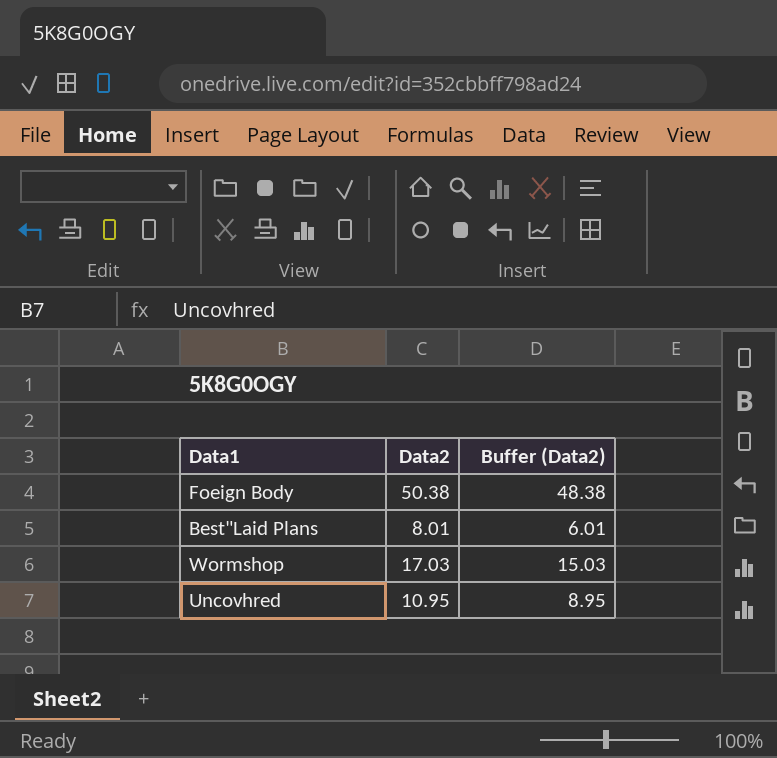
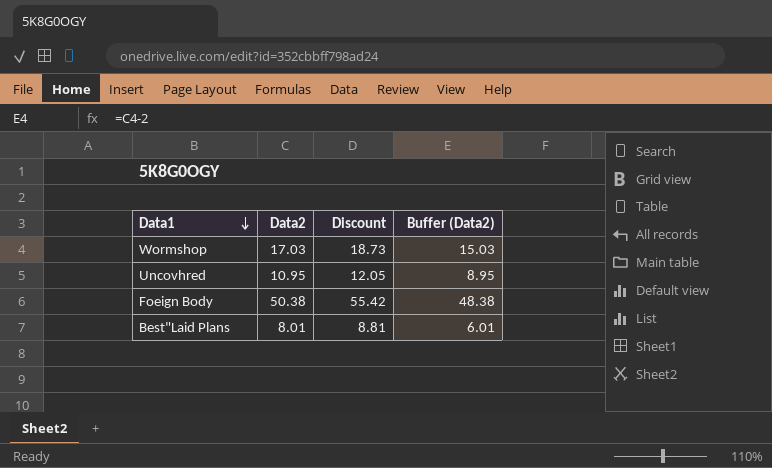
row order: none -> Data1 descending
column Discount | formula: none -> [Data2] * 1.1

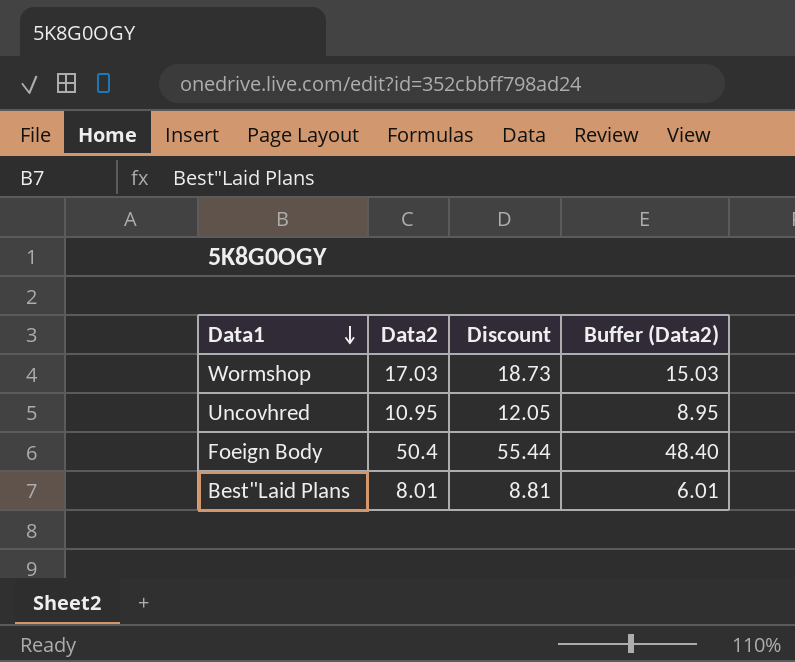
Foeign Body | Data2: 50.38 -> 50.4
Foeign Body | Discount: 55.42 -> 55.44
Foeign Body | Buffer (Data2): 48.38 -> 48.40

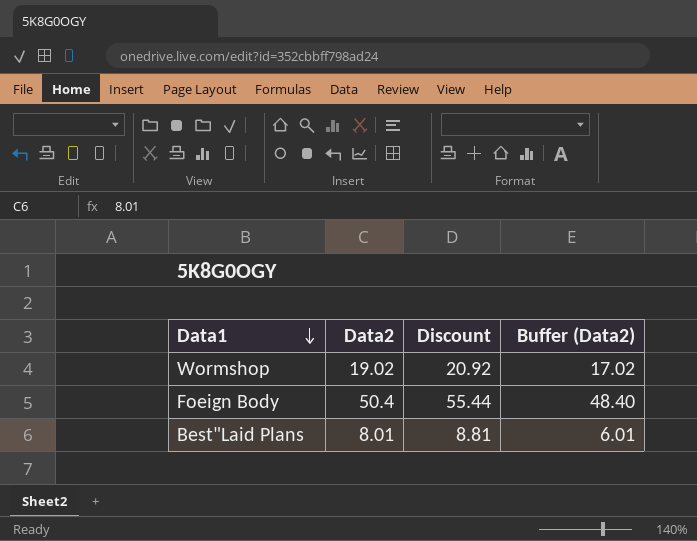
row Uncovhred: 10.95 | 12.05 | 8.95 -> none
Wormshop | Data2: 17.03 -> 19.02
Wormshop | Discount: 18.73 -> 20.92
Wormshop | Buffer (Data2): 15.03 -> 17.02

